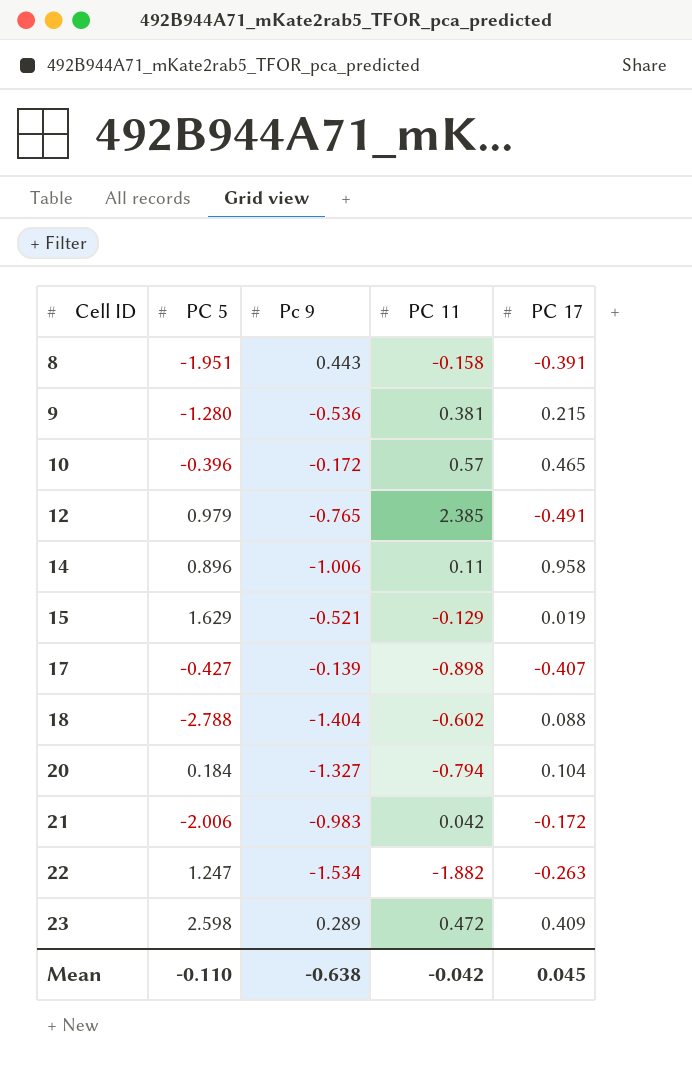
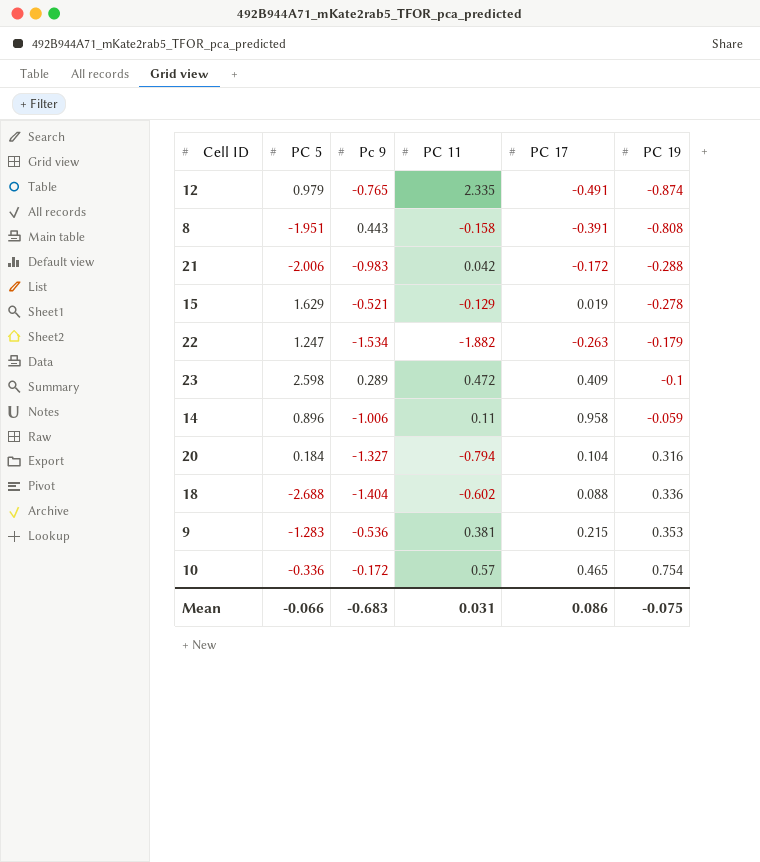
row order: Cell ID ascending -> PC 19 ascending
column PC 19 | position: none -> 6
row 17: -0.427 | -0.139 | -0.898 | -0.407 -> none
12 | PC 11: 2.385 -> 2.335
18 | PC 5: -2.788 -> -2.688
9 | PC 5: -1.280 -> -1.283
10 | PC 5: -0.396 -> -0.336
Mean | PC 5: -0.110 -> -0.066
Mean | Pc 9: -0.638 -> -0.683
Mean | PC 11: -0.042 -> 0.031
Mean | PC 17: 0.045 -> 0.086

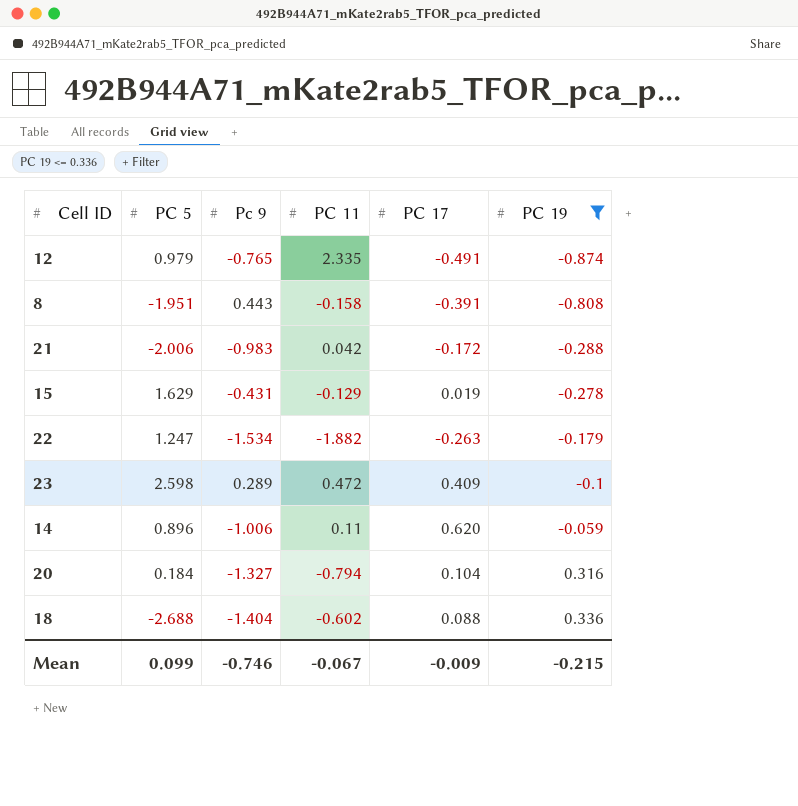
filter: none -> PC 19 <= 0.336
15 | Pc 9: -0.521 -> -0.431
14 | PC 17: 0.958 -> 0.620
Mean | PC 5: -0.066 -> 0.099
Mean | Pc 9: -0.683 -> -0.746
Mean | PC 11: 0.031 -> -0.067
Mean | PC 17: 0.086 -> -0.009
Mean | PC 19: -0.075 -> -0.215

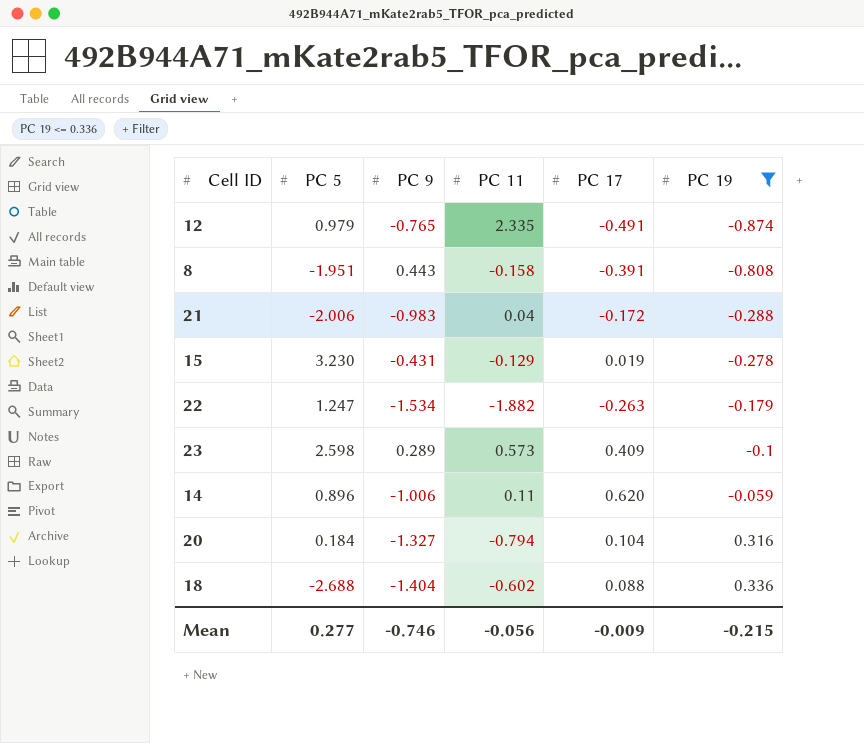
column name: Pc 9 -> PC 9
21 | PC 11: 0.042 -> 0.04
15 | PC 5: 1.629 -> 3.230
23 | PC 11: 0.472 -> 0.573
Mean | PC 5: 0.099 -> 0.277
Mean | PC 11: -0.067 -> -0.056

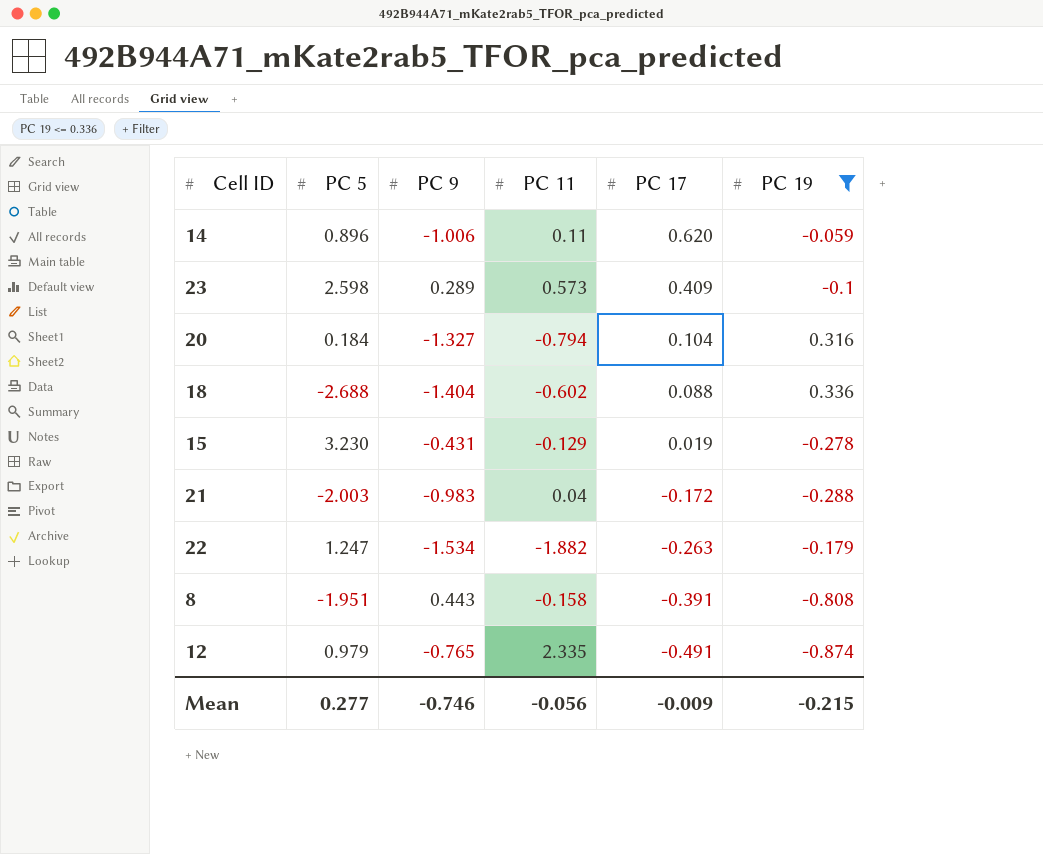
row order: PC 19 ascending -> PC 17 descending
21 | PC 5: -2.006 -> -2.003

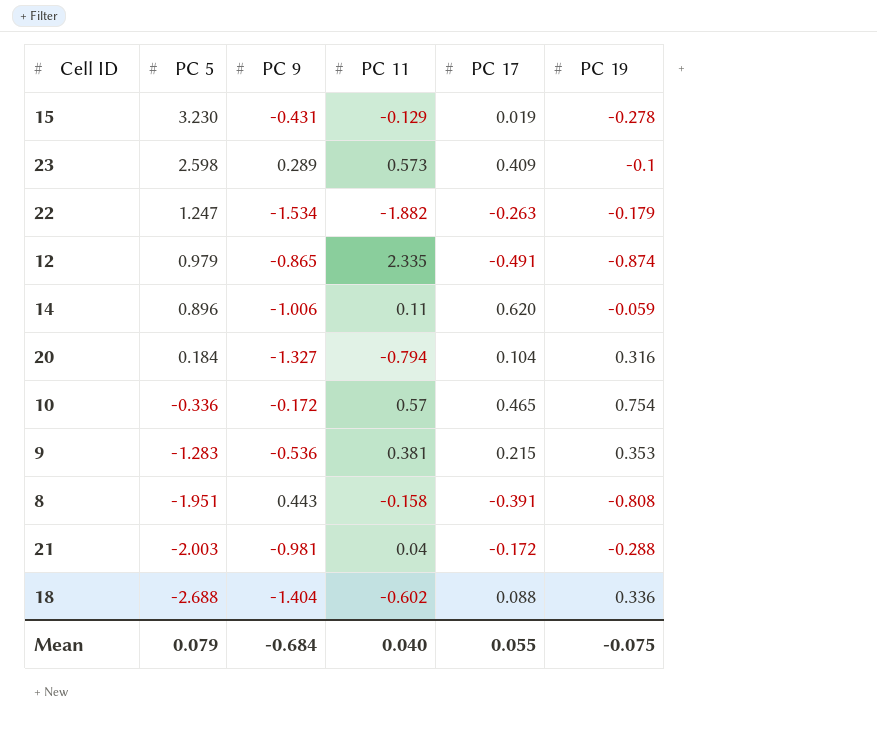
filter: PC 19 <= 0.336 -> none
row order: PC 17 descending -> PC 5 descending
12 | PC 9: -0.765 -> -0.865
21 | PC 9: -0.983 -> -0.981
Mean | PC 5: 0.277 -> 0.079
Mean | PC 9: -0.746 -> -0.684
Mean | PC 11: -0.056 -> 0.040
Mean | PC 17: -0.009 -> 0.055
Mean | PC 19: -0.215 -> -0.075

